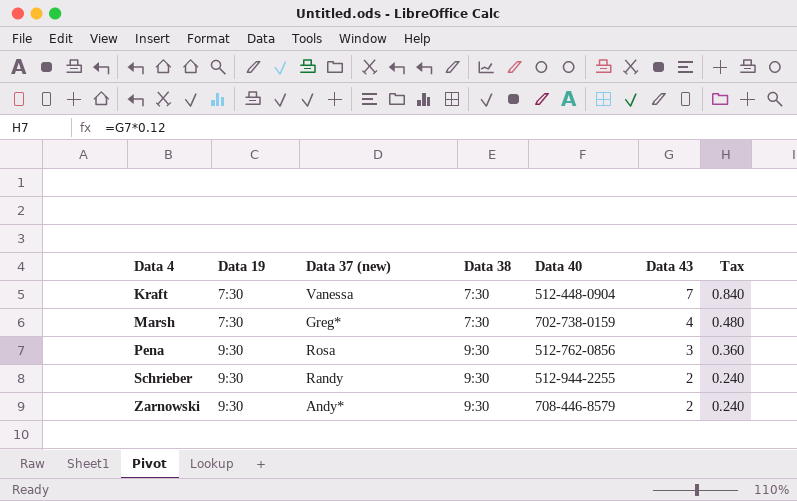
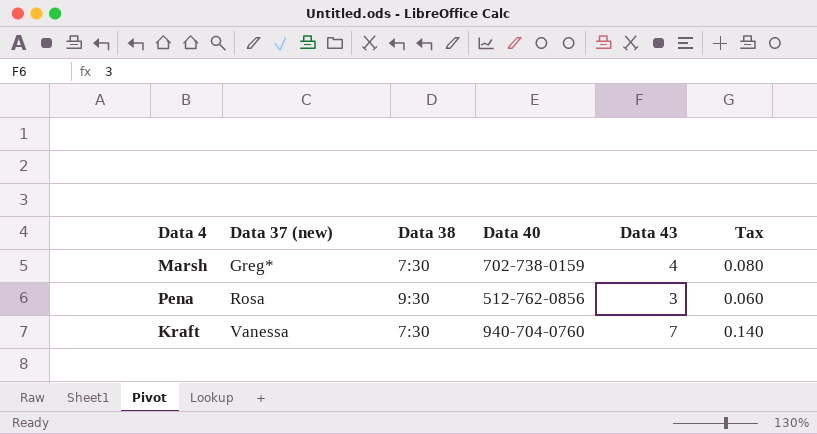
row order: Data 4 ascending -> Data 37 (new) ascending
column Data 19 | position: 2 -> none
column Tax | formula: [Data 43] * 0.12 -> [Data 43] * 0.02
row Schrieber: 9:30 | Randy | 9:30 | 512-944-2255 | 2 | 0.240 -> none
row Zarnowski: 9:30 | Andy* | 9:30 | 708-446-8579 | 2 | 0.240 -> none
Kraft | Data 40: 512-448-0904 -> 940-704-0760

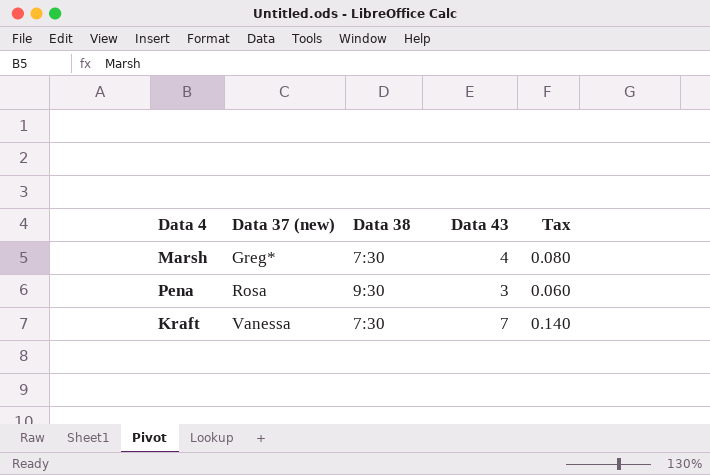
column Data 40 | position: 4 -> none

